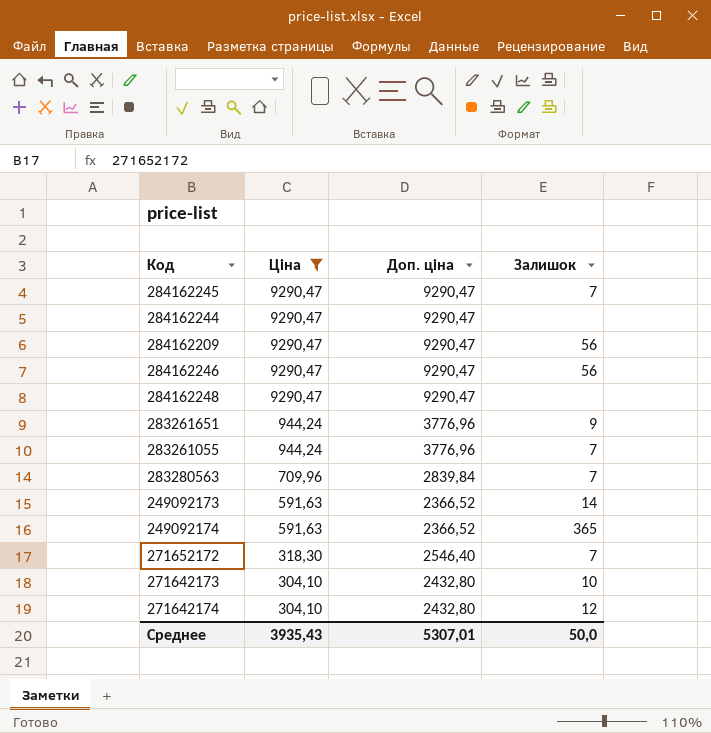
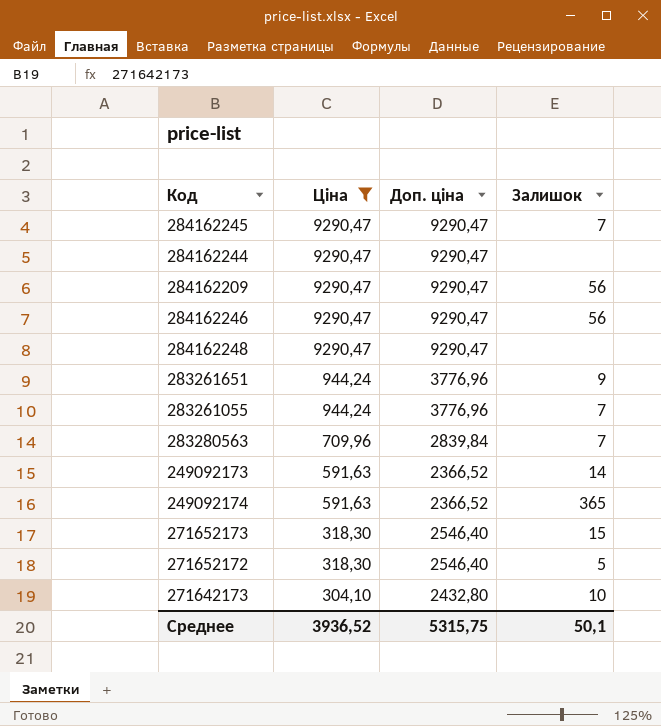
row 271642174: 304,10 | 2432,80 | 12 -> none
row 271652173: none -> 318,30 | 2546,40 | 15
271652172 | Залишок: 7 -> 5
Среднее | Ціна: 3935,43 -> 3936,52
Среднее | Доп. ціна: 5307,01 -> 5315,75
Среднее | Залишок: 50,0 -> 50,1

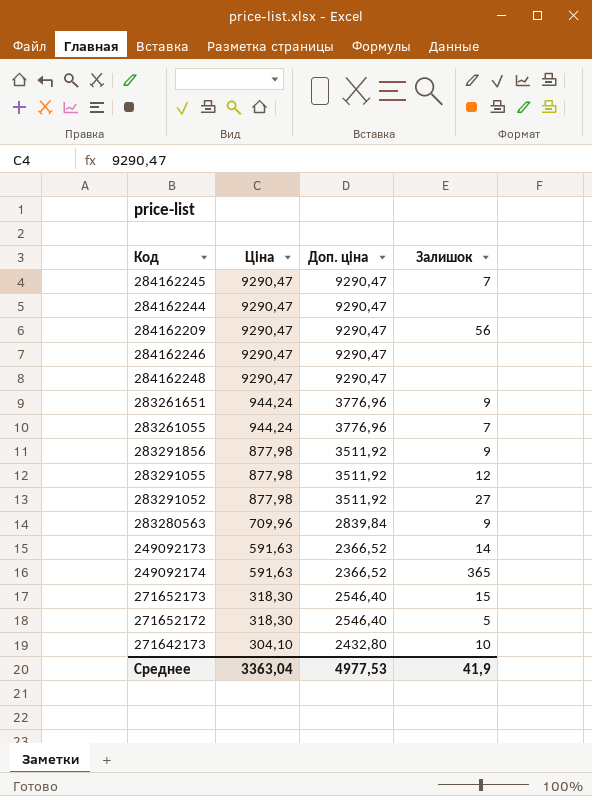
filter: Ціна != 877,98 -> none
284162246 | Залишок: 56 -> none
283280563 | Залишок: 7 -> 9
Среднее | Ціна: 3936,52 -> 3363,04
Среднее | Доп. ціна: 5315,75 -> 4977,53
Среднее | Залишок: 50,1 -> 41,9

